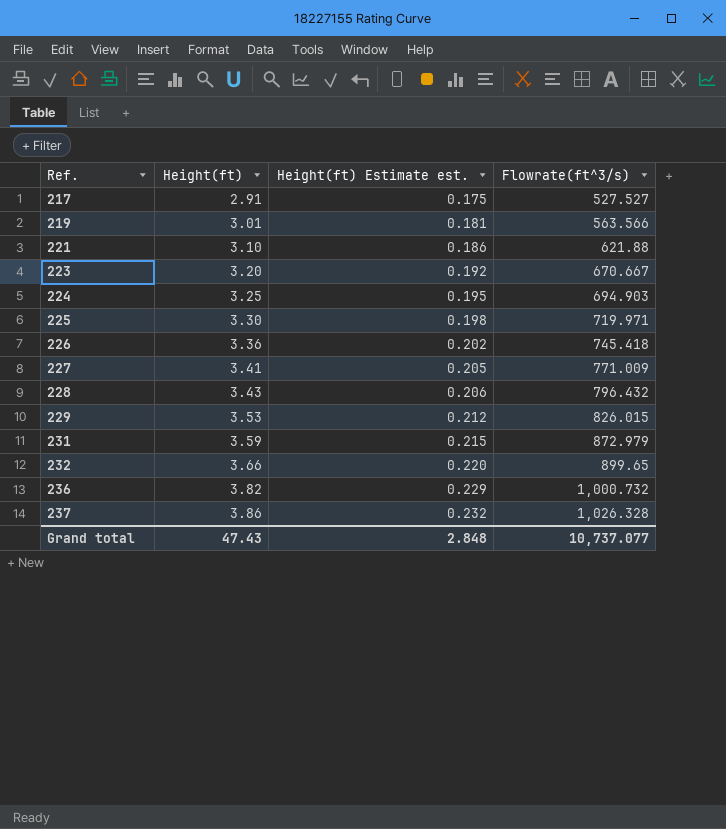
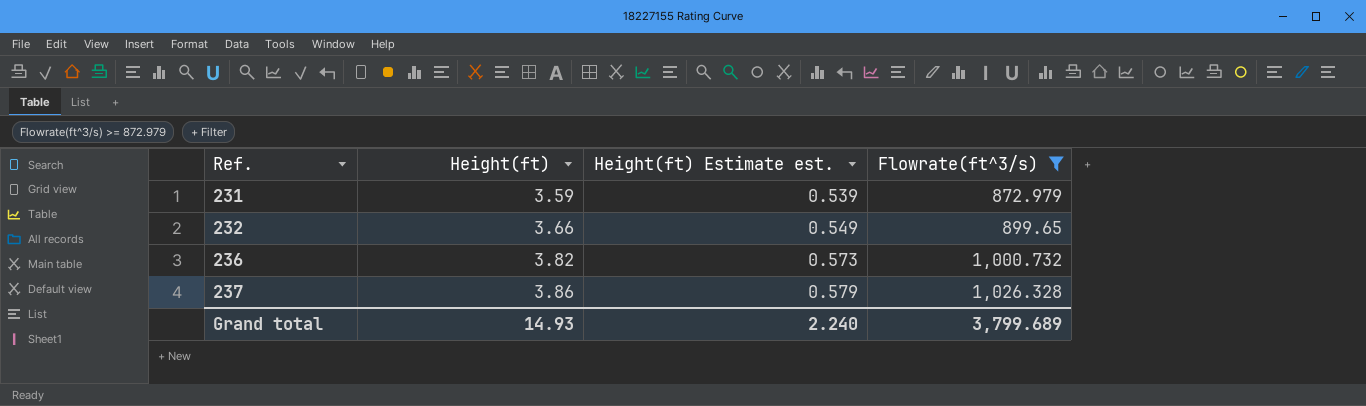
filter: none -> Flowrate(ft^3/s) >= 872.979
column Height(ft) Estimate est. | formula: [Height(ft)] * 0.06 -> [Height(ft)] * 0.15
Grand total | Height(ft): 47.43 -> 14.93
Grand total | Height(ft) Estimate est.: 2.848 -> 2.240
Grand total | Flowrate(ft^3/s): 10,737.077 -> 3,799.689

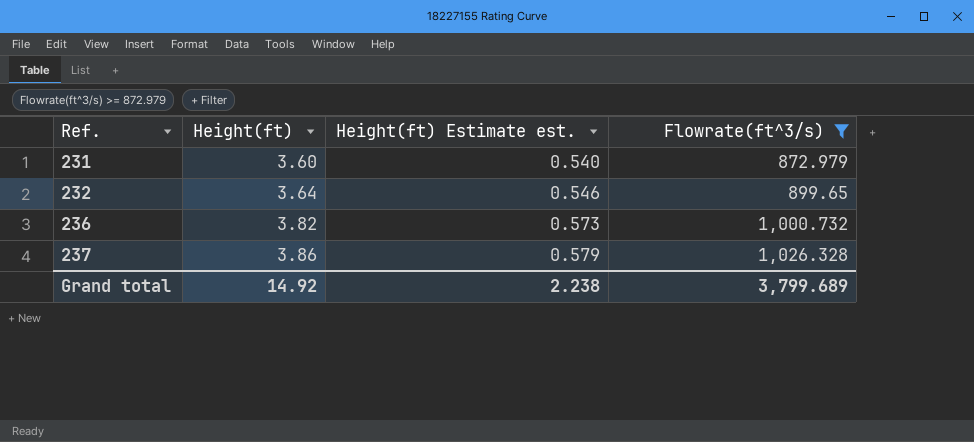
231 | Height(ft): 3.59 -> 3.60
231 | Height(ft) Estimate est.: 0.539 -> 0.540
232 | Height(ft): 3.66 -> 3.64
232 | Height(ft) Estimate est.: 0.549 -> 0.546
Grand total | Height(ft): 14.93 -> 14.92
Grand total | Height(ft) Estimate est.: 2.240 -> 2.238

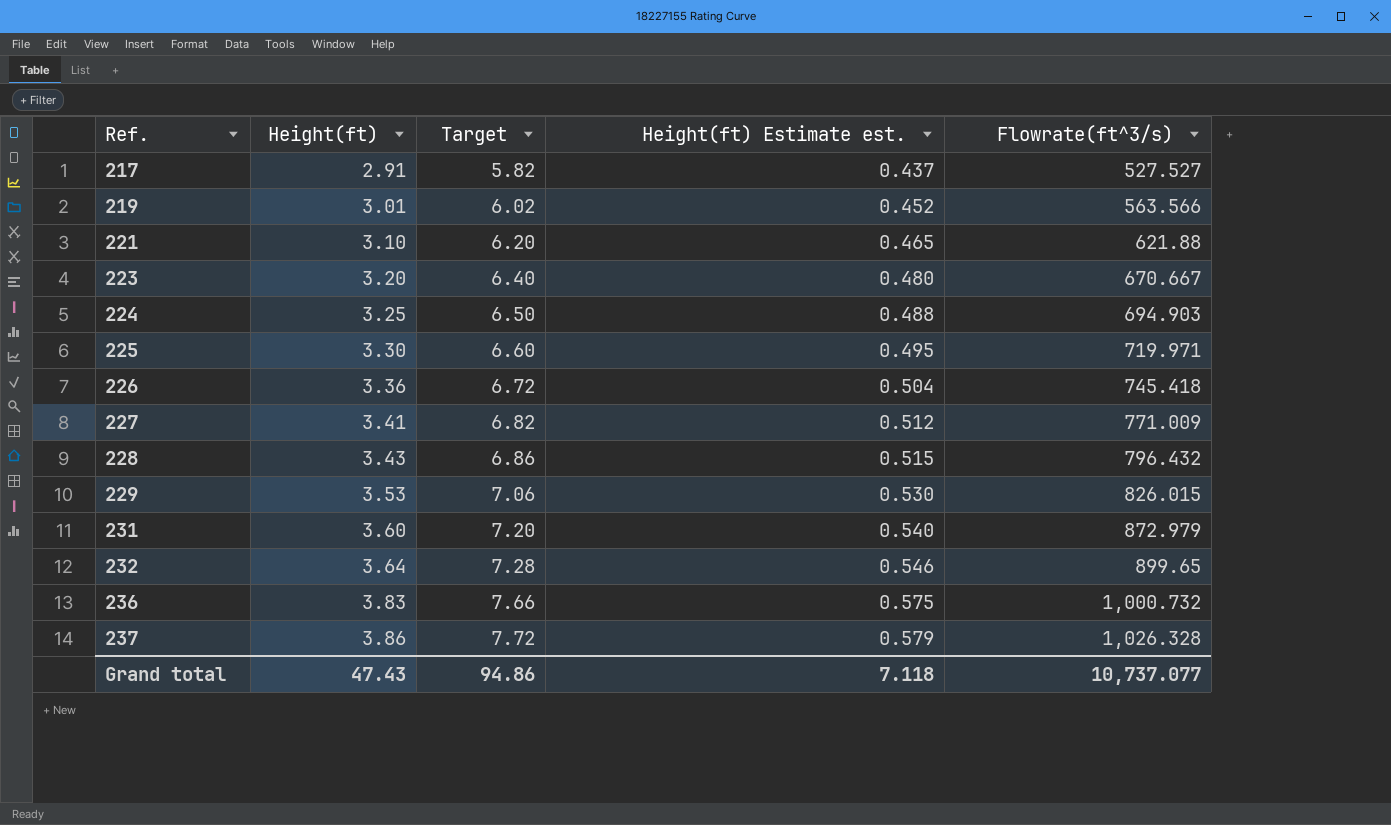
filter: Flowrate(ft^3/s) >= 872.979 -> none
column Target | formula: none -> [Height(ft)] * 2
236 | Height(ft): 3.82 -> 3.83
236 | Height(ft) Estimate est.: 0.573 -> 0.575
Grand total | Height(ft): 14.92 -> 47.43
Grand total | Height(ft) Estimate est.: 2.238 -> 7.118
Grand total | Flowrate(ft^3/s): 3,799.689 -> 10,737.077

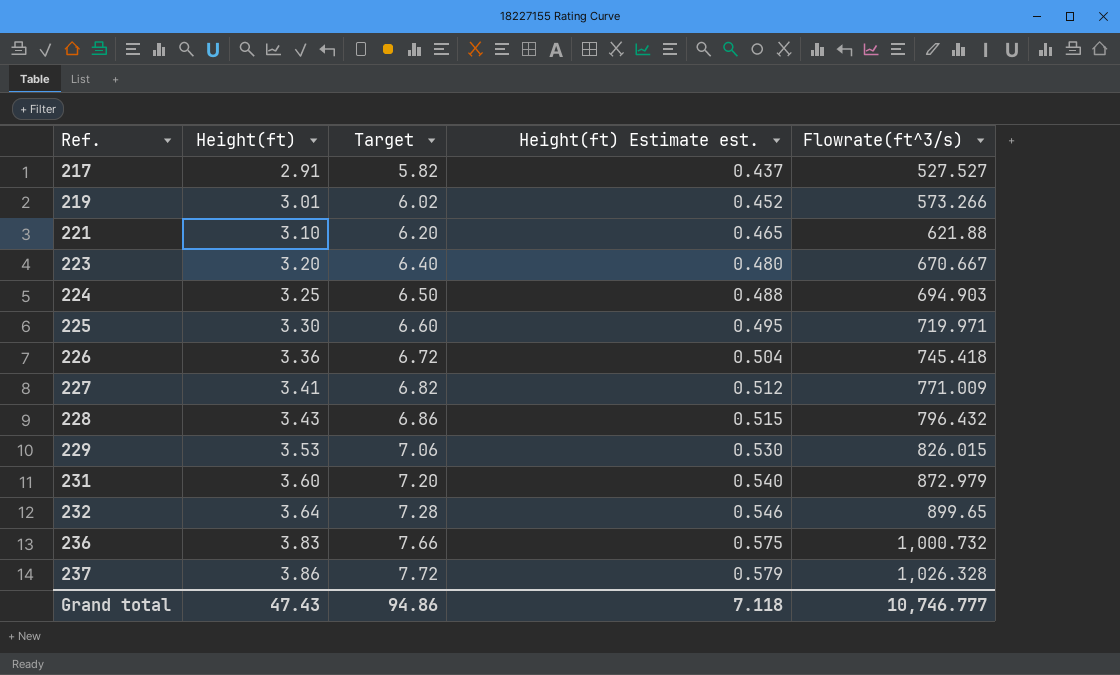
219 | Flowrate(ft^3/s): 563.566 -> 573.266
Grand total | Flowrate(ft^3/s): 10,737.077 -> 10,746.777

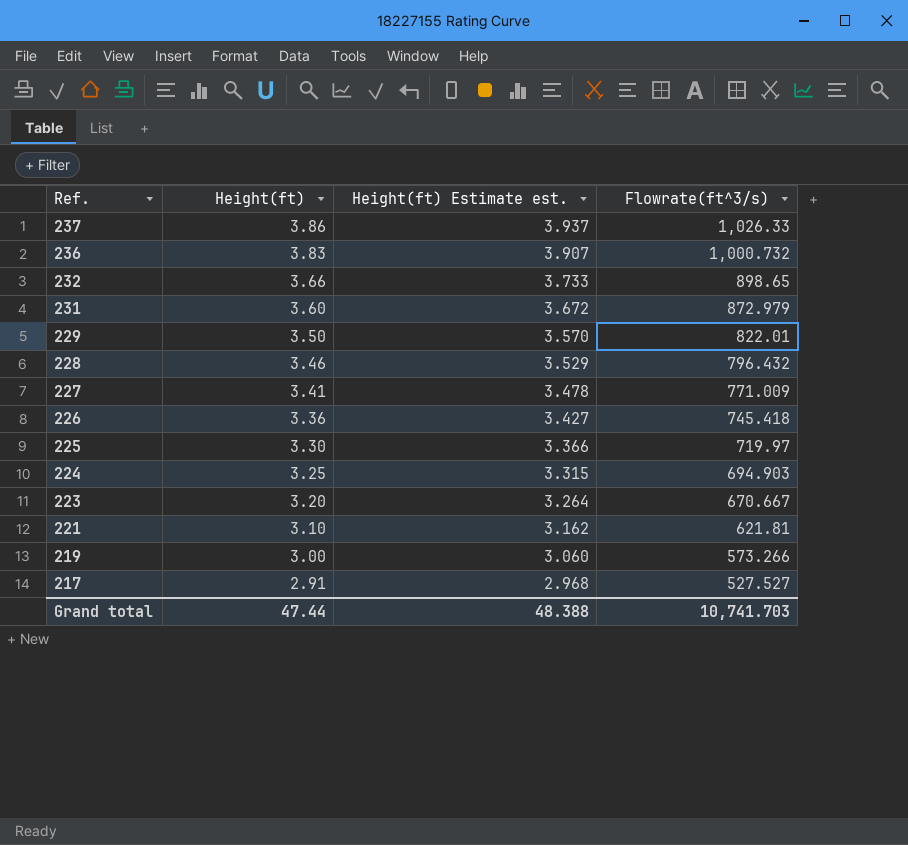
row order: Ref. ascending -> Ref. descending
column Target | formula: [Height(ft)] * 2 -> none
column Height(ft) Estimate est. | formula: [Height(ft)] * 0.15 -> [Height(ft)] * 1.02
237 | Flowrate(ft^3/s): 1,026.328 -> 1,026.33
232 | Height(ft): 3.64 -> 3.66
232 | Flowrate(ft^3/s): 899.65 -> 898.65
229 | Height(ft): 3.53 -> 3.50
229 | Flowrate(ft^3/s): 826.015 -> 822.01
228 | Height(ft): 3.43 -> 3.46
225 | Flowrate(ft^3/s): 719.971 -> 719.97
221 | Flowrate(ft^3/s): 621.88 -> 621.81
219 | Height(ft): 3.01 -> 3.00
Grand total | Height(ft): 47.43 -> 47.44
Grand total | Height(ft) Estimate est.: 7.118 -> 48.388
Grand total | Flowrate(ft^3/s): 10,746.777 -> 10,741.703

